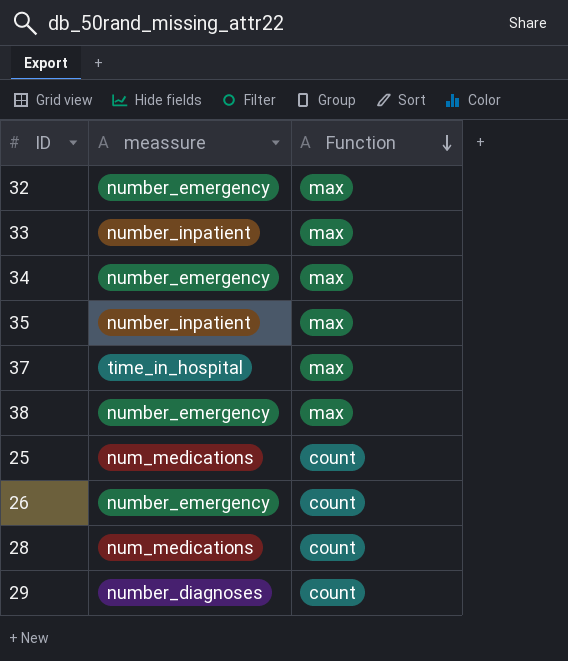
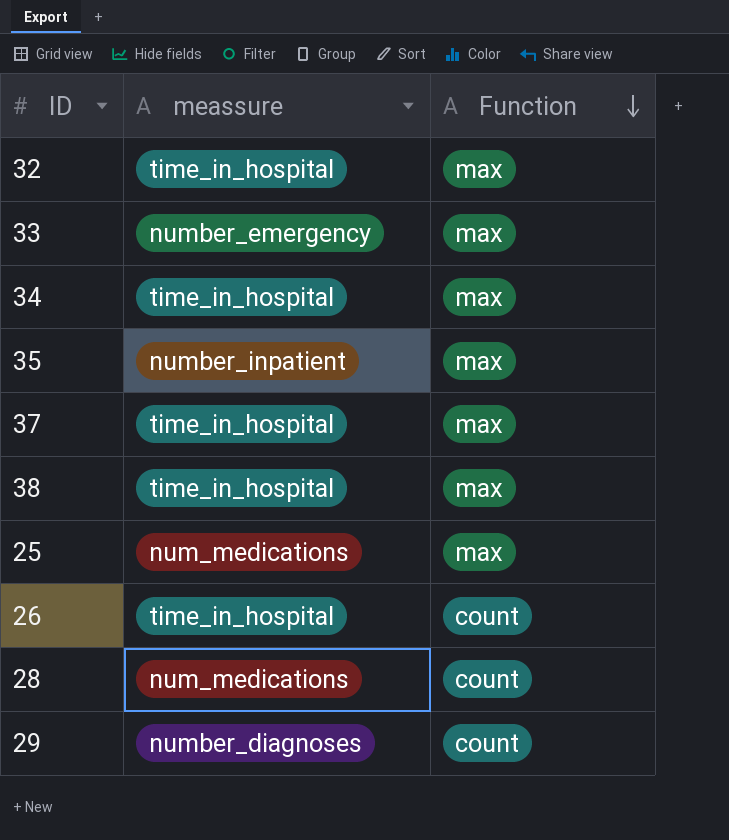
32 | meassure: number_emergency -> time_in_hospital
33 | meassure: number_inpatient -> number_emergency
34 | meassure: number_emergency -> time_in_hospital
38 | meassure: number_emergency -> time_in_hospital
25 | Function: count -> max
26 | meassure: number_emergency -> time_in_hospital

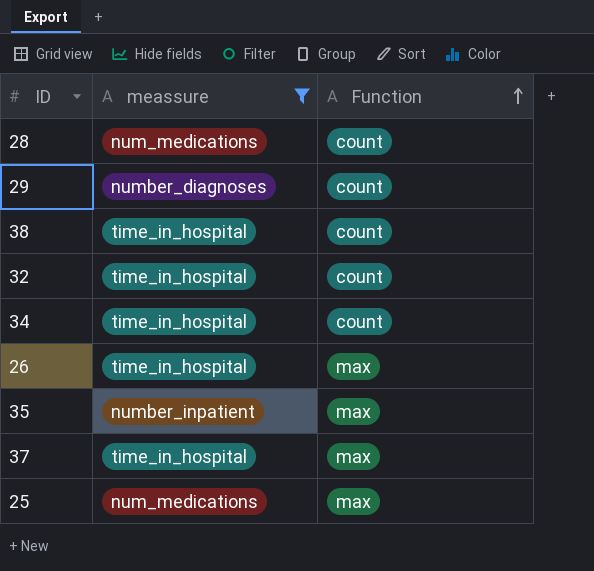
filter: none -> meassure != number_emergency
row order: Function descending -> Function ascending
38 | Function: max -> count
32 | Function: max -> count
34 | Function: max -> count
26 | Function: count -> max

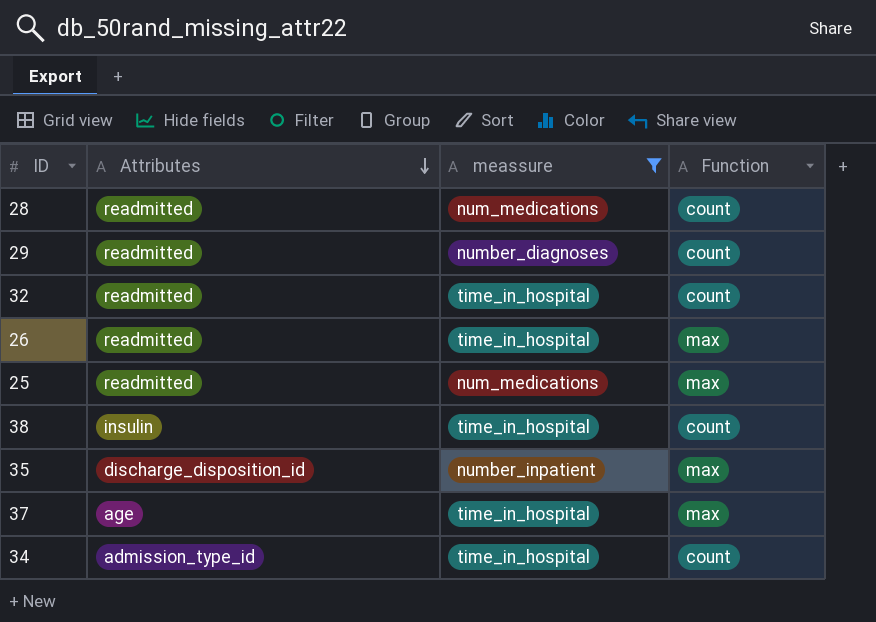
row order: Function ascending -> Attributes descending
column Attributes | position: none -> 2

